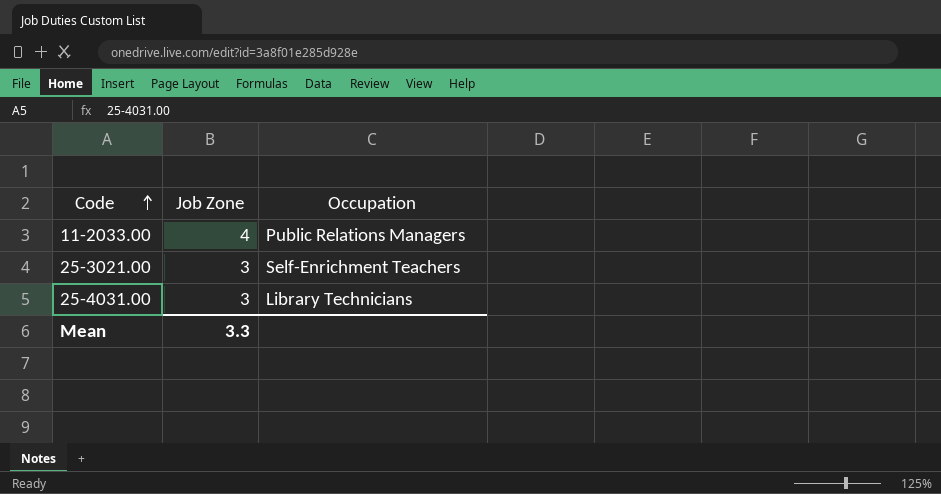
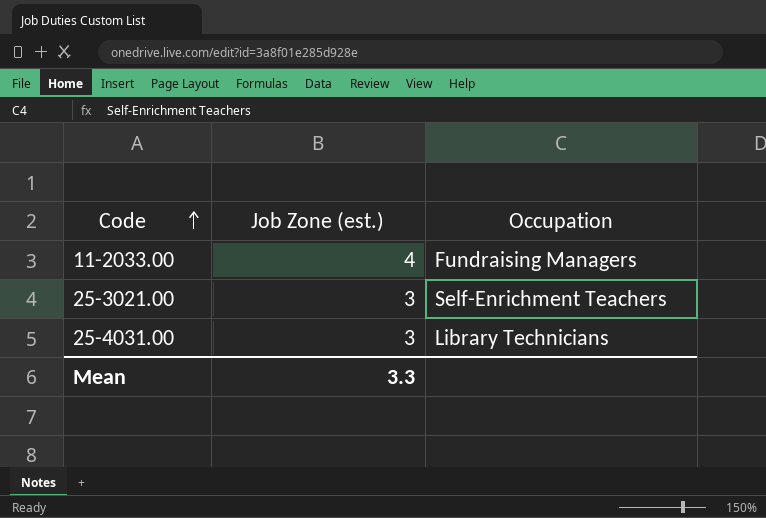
column name: Job Zone -> Job Zone (est.)
11-2033.00 | Occupation: Public Relations Managers -> Fundraising Managers

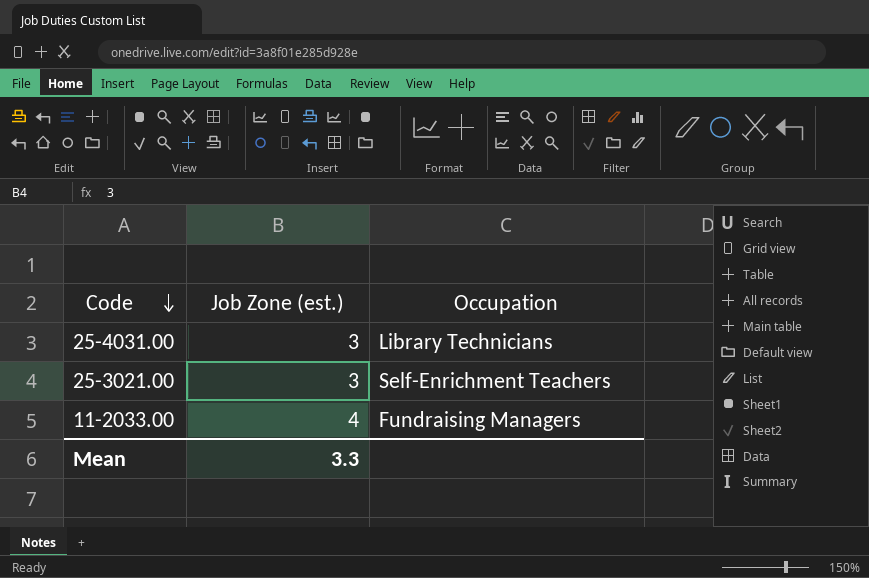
row order: Code ascending -> Code descending

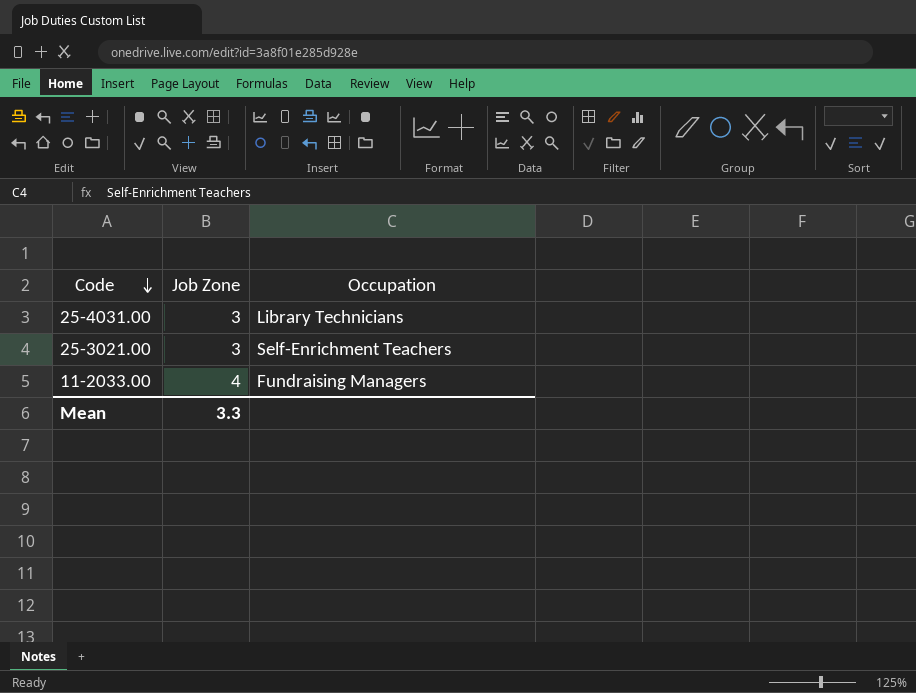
column name: Job Zone (est.) -> Job Zone

